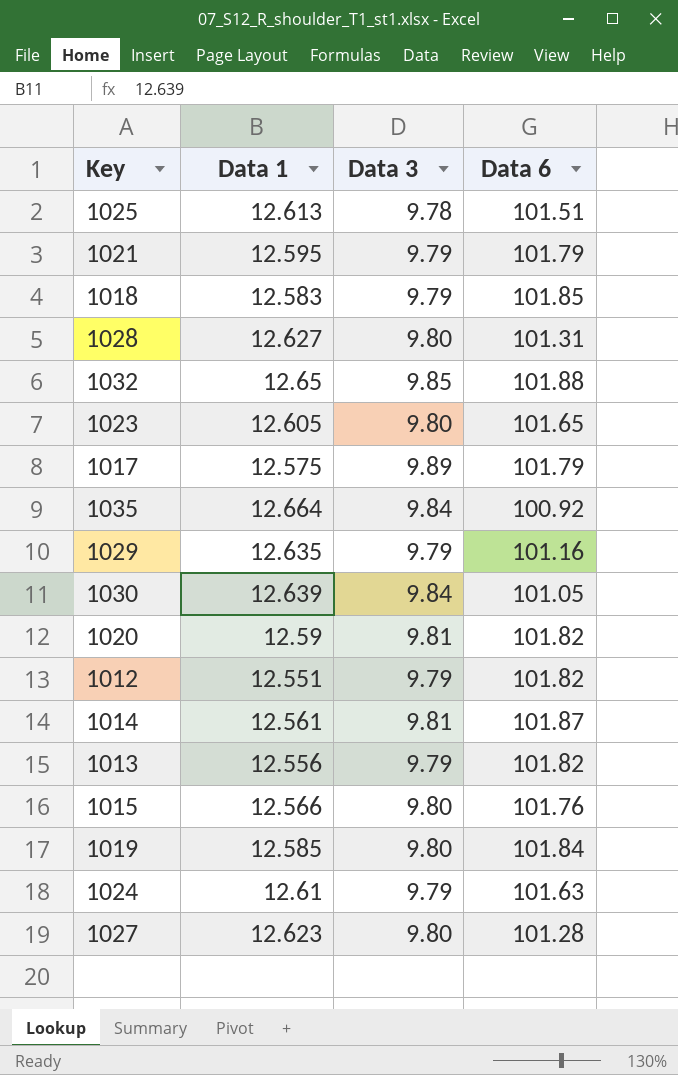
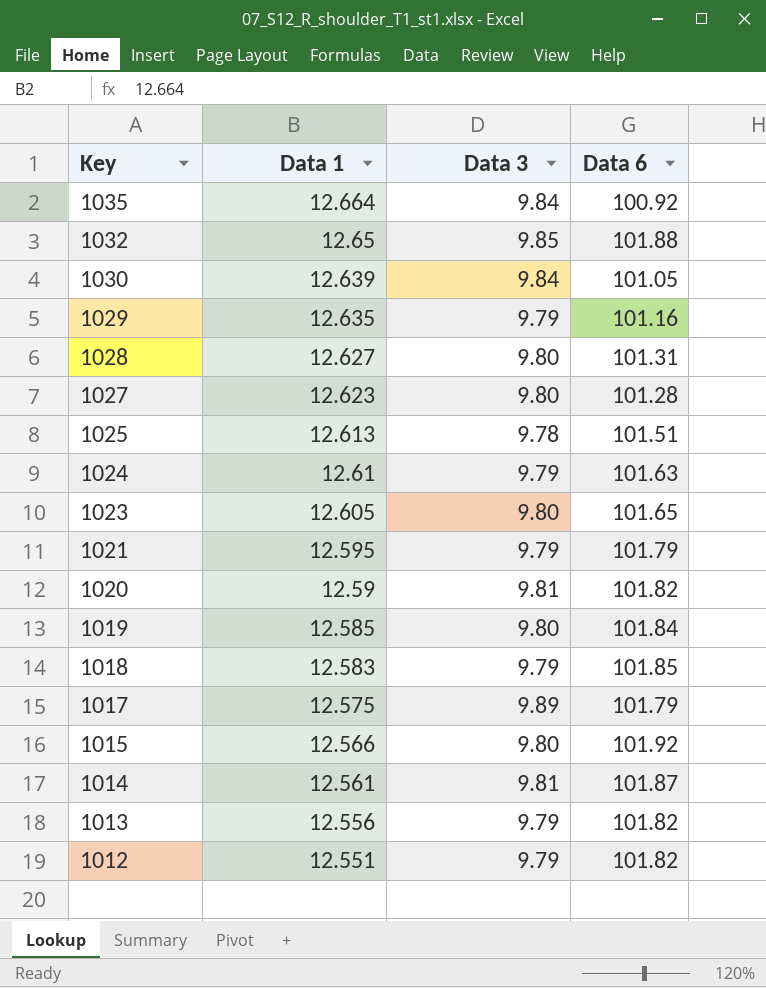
row order: none -> Key descending
1015 | Data 6: 101.76 -> 101.92

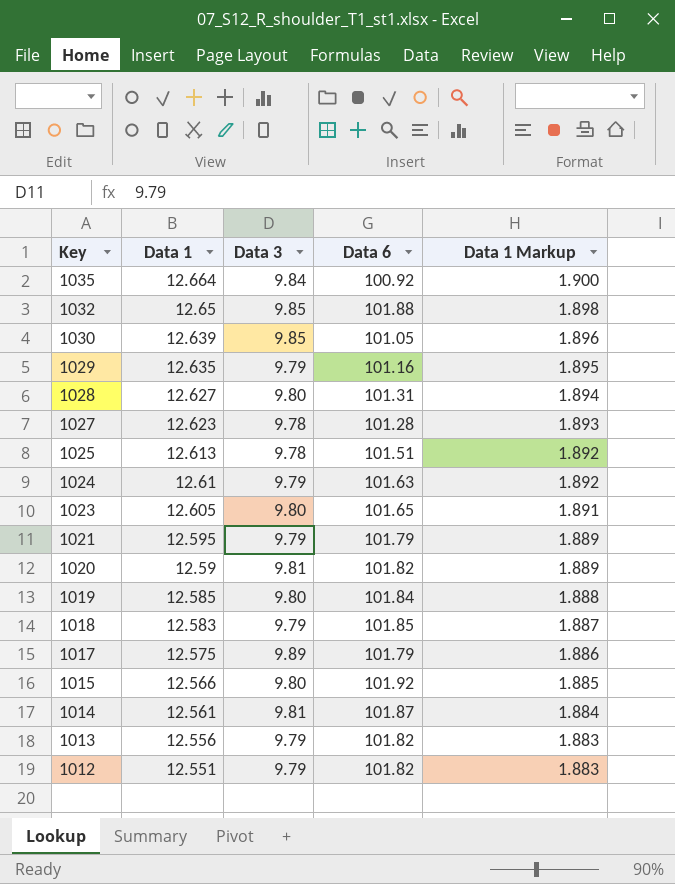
column Data 1 Markup | formula: none -> [Data 1] * 0.15
1030 | Data 3: 9.84 -> 9.85
1027 | Data 3: 9.80 -> 9.78

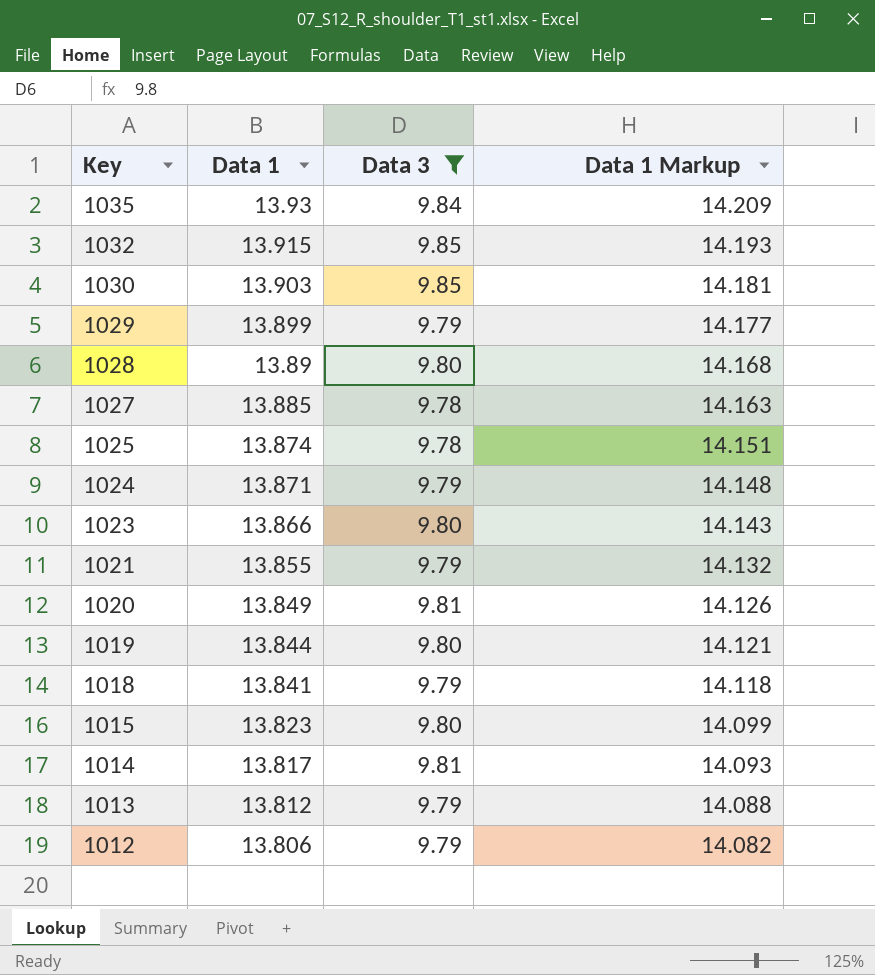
filter: none -> Data 3 != 9.89
column Data 6 | position: 4 -> none
column Data 1 Markup | formula: [Data 1] * 0.15 -> [Data 1] * 1.02
1035 | Data 1: 12.664 -> 13.93
1032 | Data 1: 12.65 -> 13.915
1030 | Data 1: 12.639 -> 13.903
1029 | Data 1: 12.635 -> 13.899
1028 | Data 1: 12.627 -> 13.89
1027 | Data 1: 12.623 -> 13.885
1025 | Data 1: 12.613 -> 13.874
1024 | Data 1: 12.61 -> 13.871
1023 | Data 1: 12.605 -> 13.866
1021 | Data 1: 12.595 -> 13.855
1020 | Data 1: 12.59 -> 13.849
1019 | Data 1: 12.585 -> 13.844
1018 | Data 1: 12.583 -> 13.841
1015 | Data 1: 12.566 -> 13.823
1014 | Data 1: 12.561 -> 13.817
1013 | Data 1: 12.556 -> 13.812
1012 | Data 1: 12.551 -> 13.806

